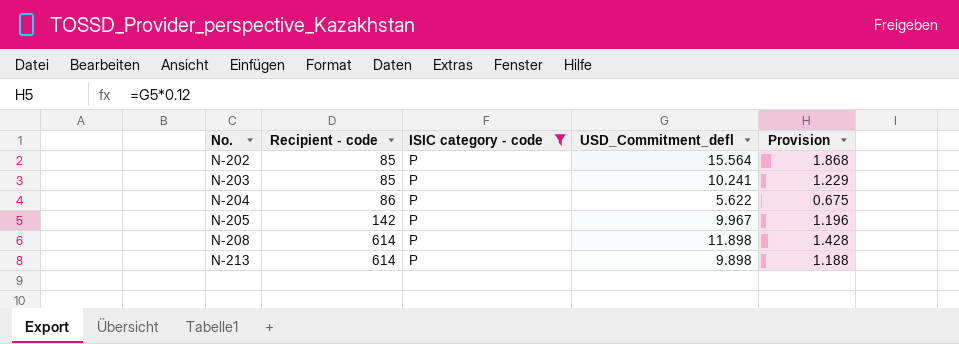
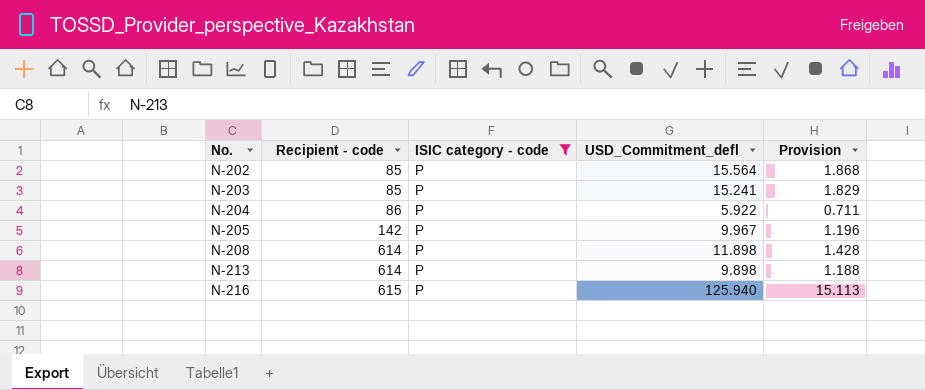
N-203 | USD_Commitment_defl: 10.241 -> 15.241
N-203 | Provision: 1.229 -> 1.829
N-204 | USD_Commitment_defl: 5.622 -> 5.922
N-204 | Provision: 0.675 -> 0.711
row N-216: none -> 615 | P | 125.940 | 15.113

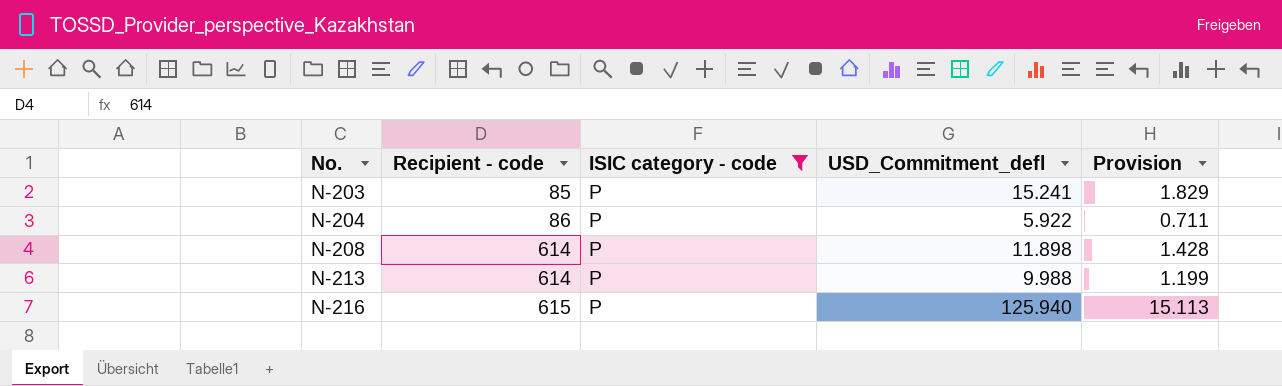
row N-202: 85 | P | 15.564 | 1.868 -> none
row N-205: 142 | P | 9.967 | 1.196 -> none
N-213 | USD_Commitment_defl: 9.898 -> 9.988
N-213 | Provision: 1.188 -> 1.199

